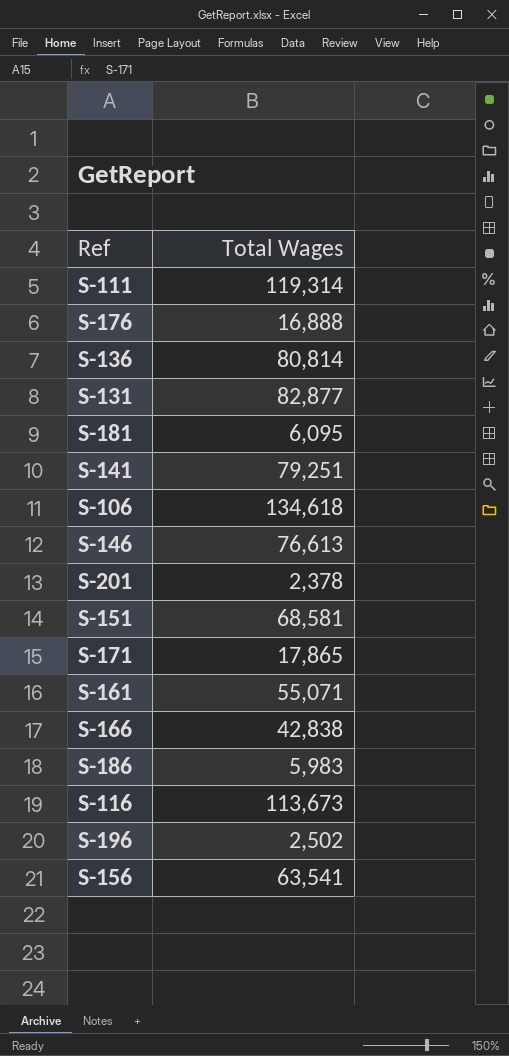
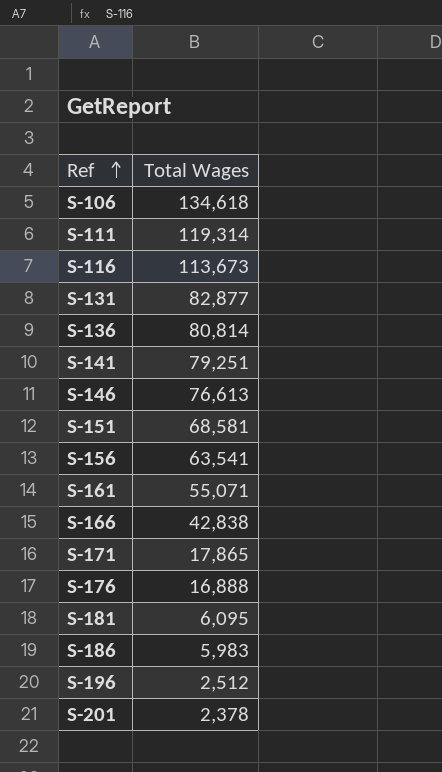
row order: none -> Ref ascending
S-196 | Total Wages: 2,502 -> 2,512

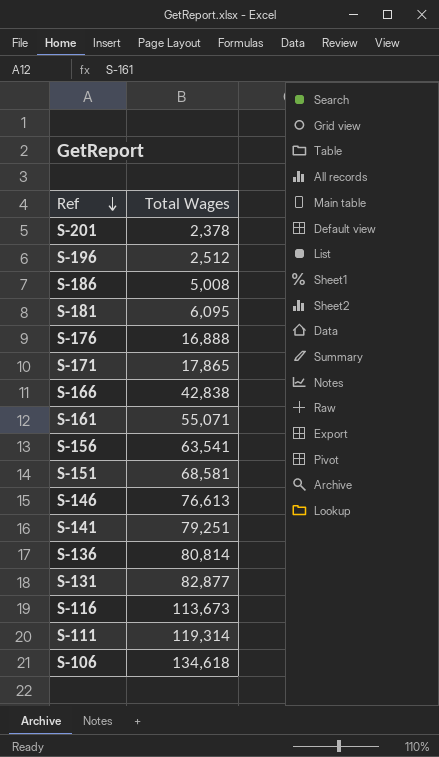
row order: Ref ascending -> Ref descending
S-186 | Total Wages: 5,983 -> 5,008

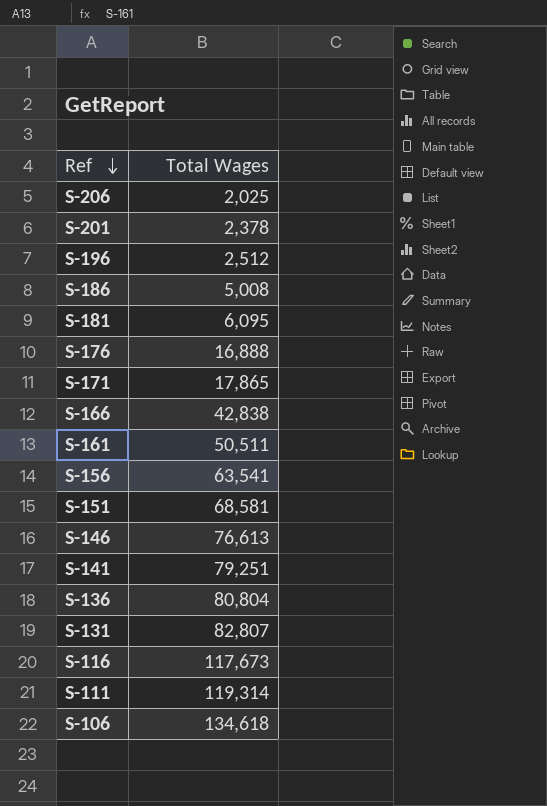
row S-206: none -> 2,025
S-161 | Total Wages: 55,071 -> 50,511
S-136 | Total Wages: 80,814 -> 80,804
S-131 | Total Wages: 82,877 -> 82,807
S-116 | Total Wages: 113,673 -> 117,673

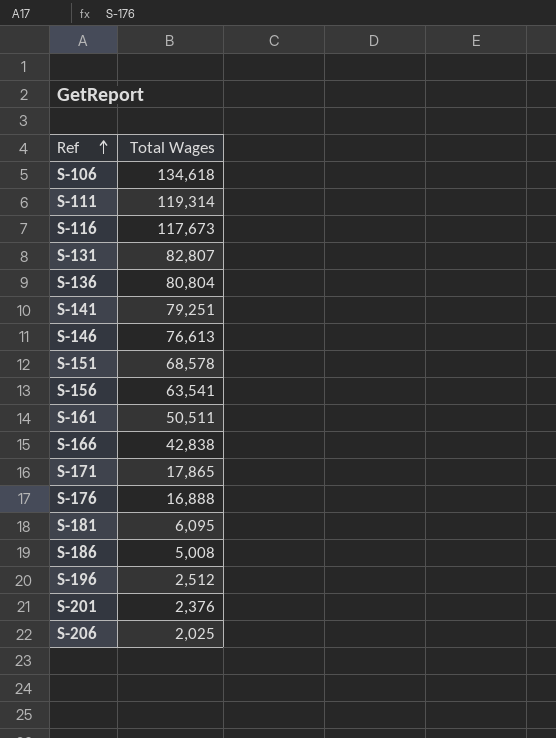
row order: Ref descending -> Ref ascending
S-151 | Total Wages: 68,581 -> 68,578
S-201 | Total Wages: 2,378 -> 2,376

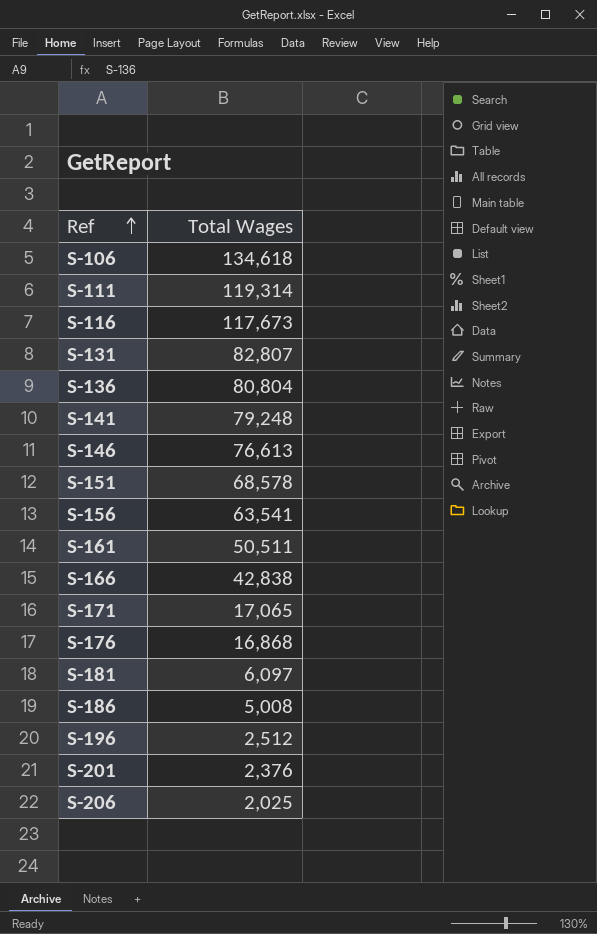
S-141 | Total Wages: 79,251 -> 79,248
S-171 | Total Wages: 17,865 -> 17,065
S-176 | Total Wages: 16,888 -> 16,868
S-181 | Total Wages: 6,095 -> 6,097

